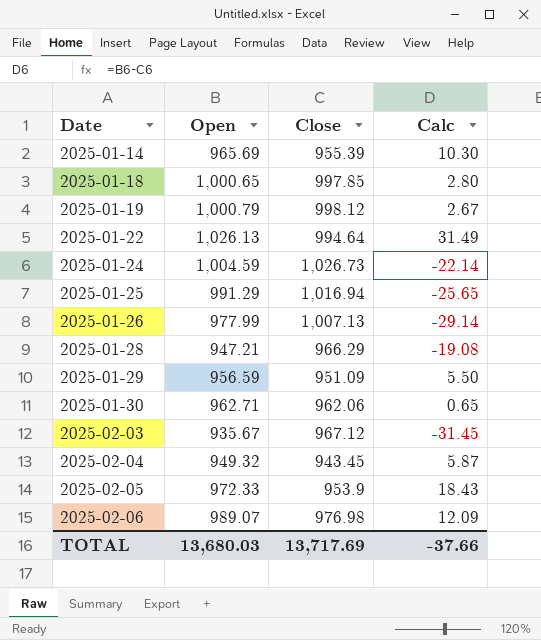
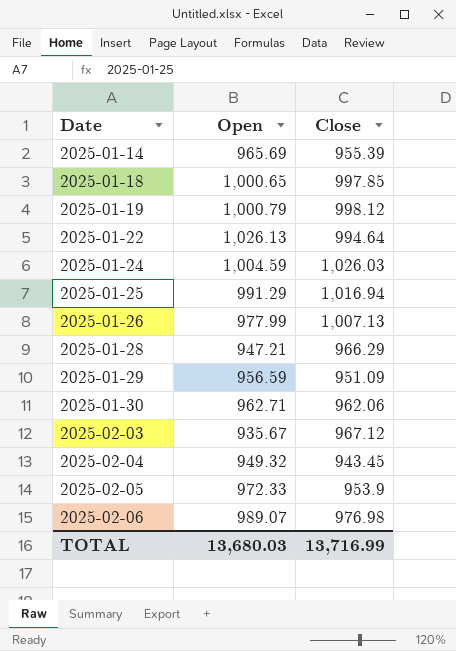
column Calc | formula: [Open] - [Close] -> none
2025-01-24 | Close: 1,026.73 -> 1,026.03
TOTAL | Close: 13,717.69 -> 13,716.99

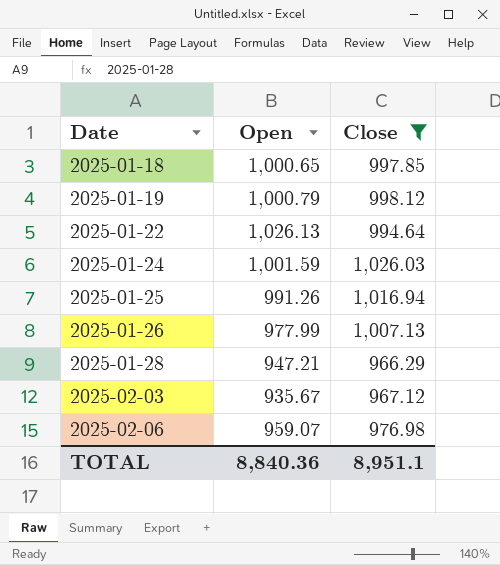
filter: none -> Close >= 966.29
2025-01-24 | Open: 1,004.59 -> 1,001.59
2025-01-25 | Open: 991.29 -> 991.26
2025-02-06 | Open: 989.07 -> 959.07
TOTAL | Open: 13,680.03 -> 8,840.36
TOTAL | Close: 13,716.99 -> 8,951.1

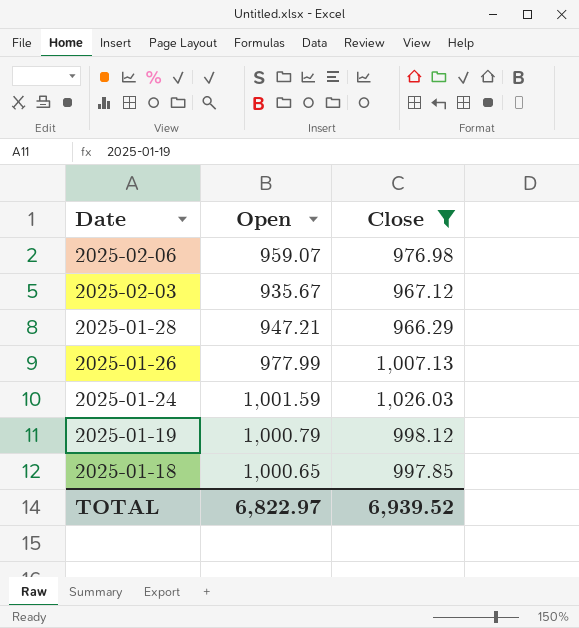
row order: Date ascending -> Date descending
row 2025-01-22: 1,026.13 | 994.64 -> none
row 2025-01-25: 991.26 | 1,016.94 -> none
TOTAL | Open: 8,840.36 -> 6,822.97
TOTAL | Close: 8,951.1 -> 6,939.52

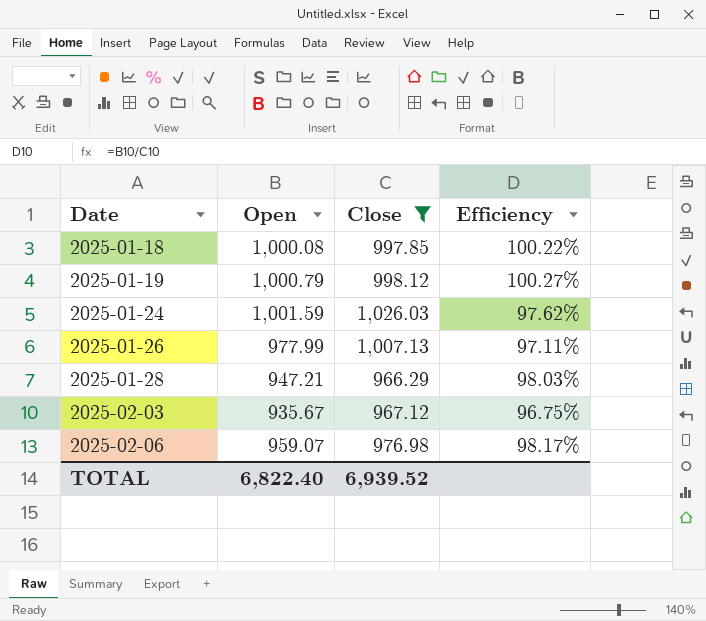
row order: Date descending -> Date ascending
column Efficiency | formula: none -> [Open] / [Close]
2025-01-18 | Open: 1,000.65 -> 1,000.08
TOTAL | Open: 6,822.97 -> 6,822.40

